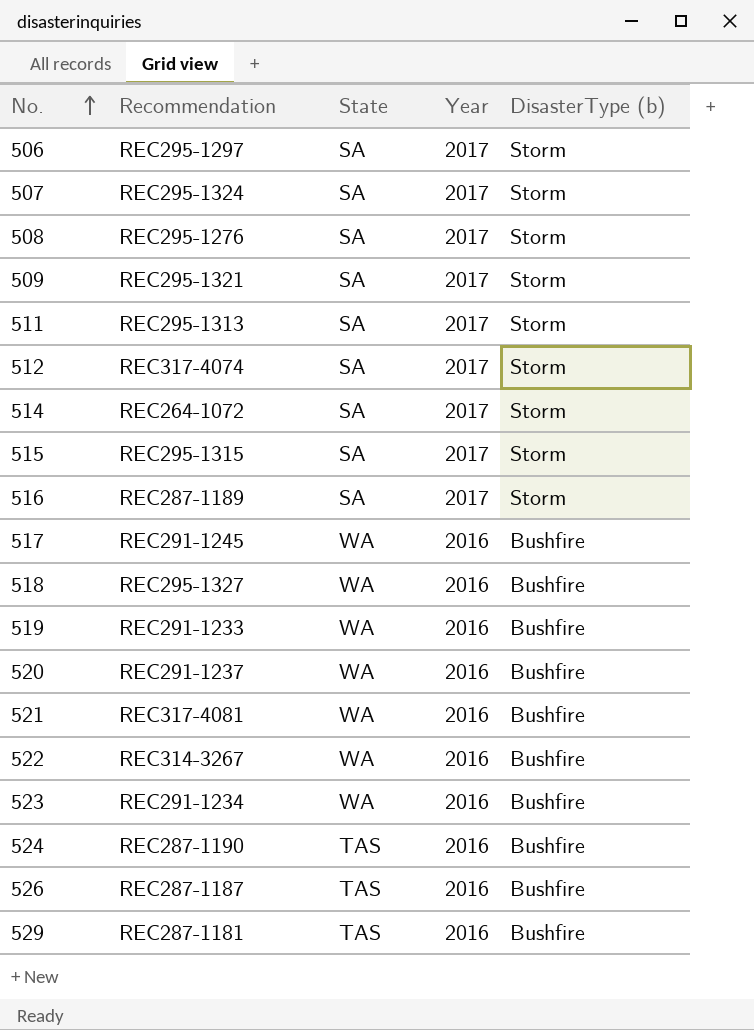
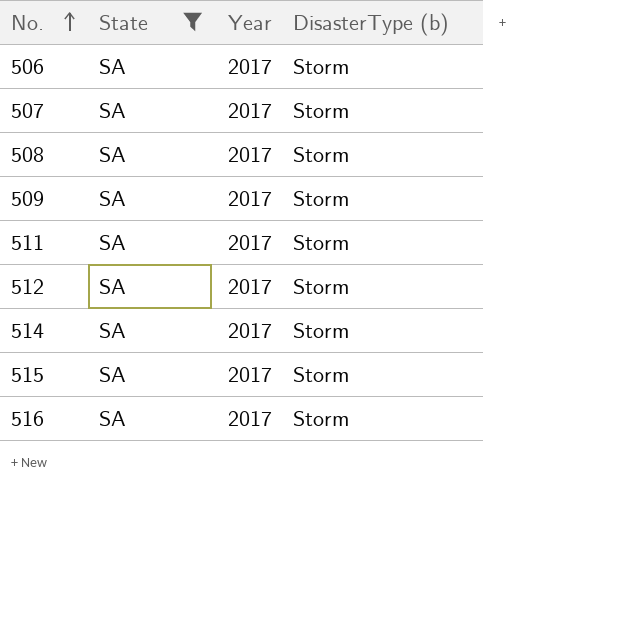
filter: none -> State = SA
column Recommendation | position: 2 -> none

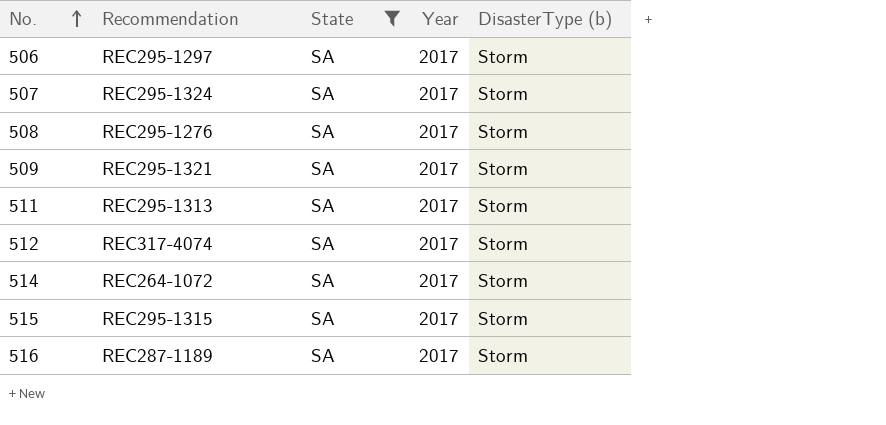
column Recommendation | position: none -> 2

